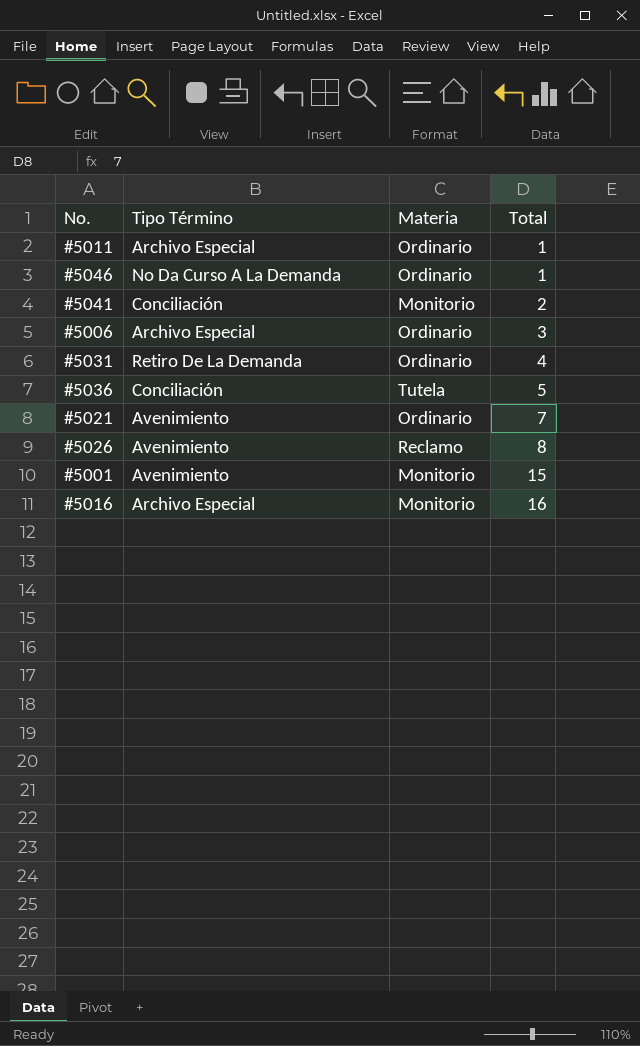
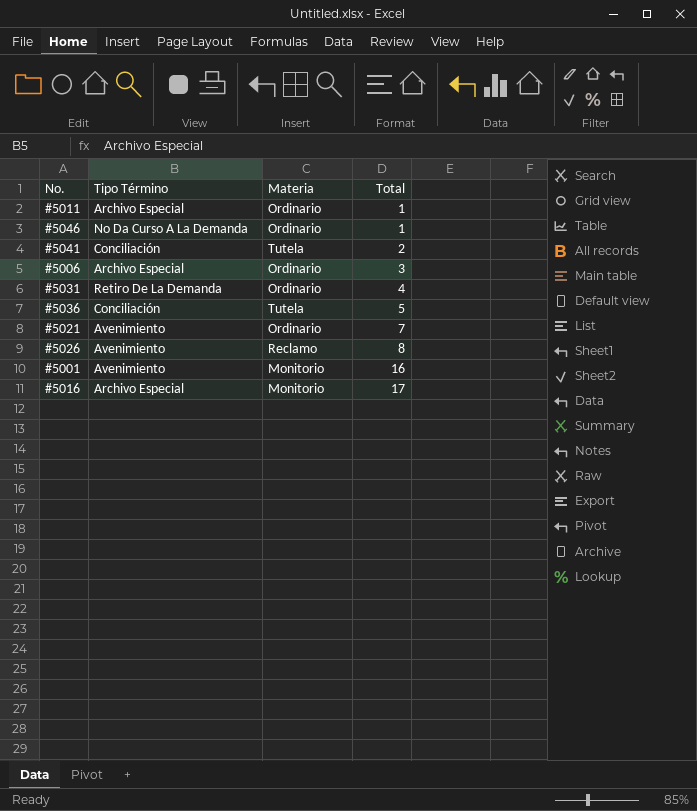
#5041 | Materia: Monitorio -> Tutela
#5001 | Total: 15 -> 16
#5016 | Total: 16 -> 17

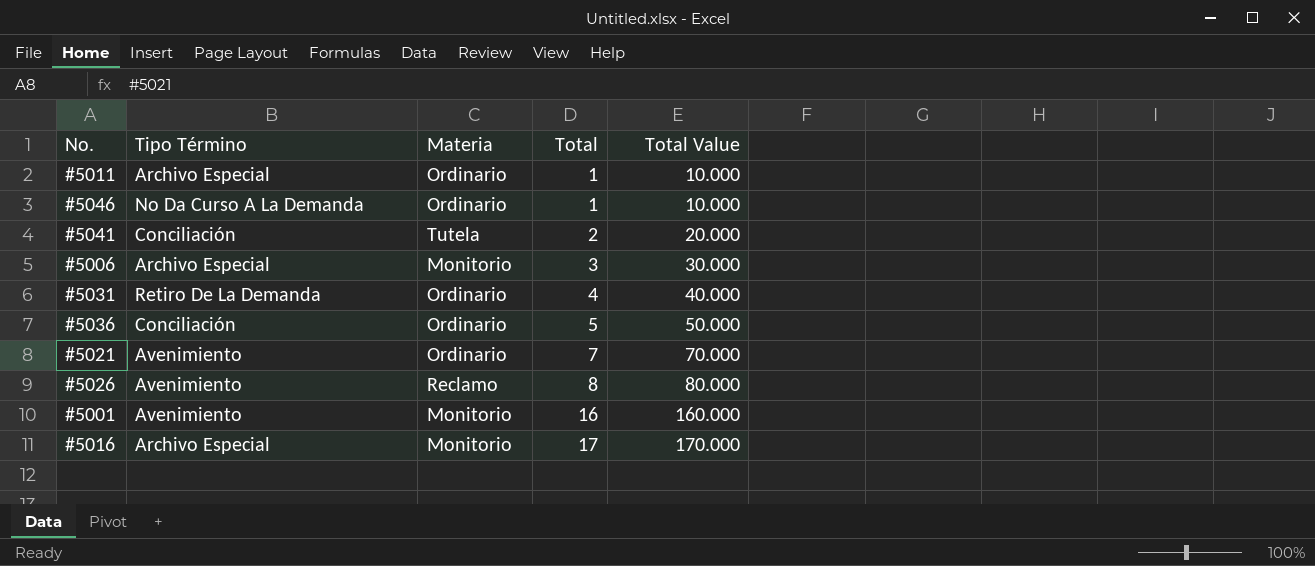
column Total Value | formula: none -> [Total] * 10
#5006 | Materia: Ordinario -> Monitorio
#5036 | Materia: Tutela -> Ordinario

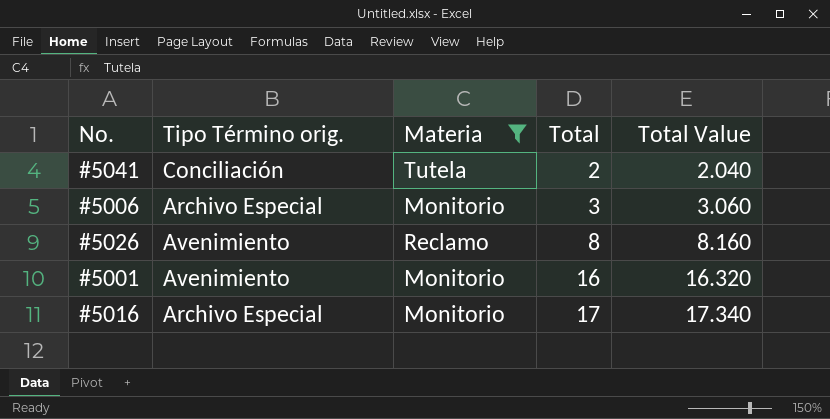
filter: none -> Materia != Ordinario
column name: Tipo Término -> Tipo Término orig.
column Total Value | formula: [Total] * 10 -> [Total] * 1.02

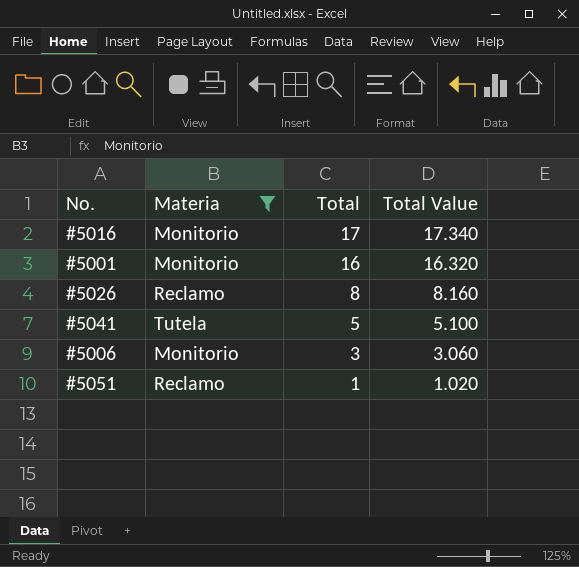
row order: Total ascending -> Total descending
column Tipo Término orig. | position: 2 -> none
#5041 | Total: 2 -> 5
#5041 | Total Value: 2.040 -> 5.100
row #5051: none -> Reclamo | 1 | 1.020

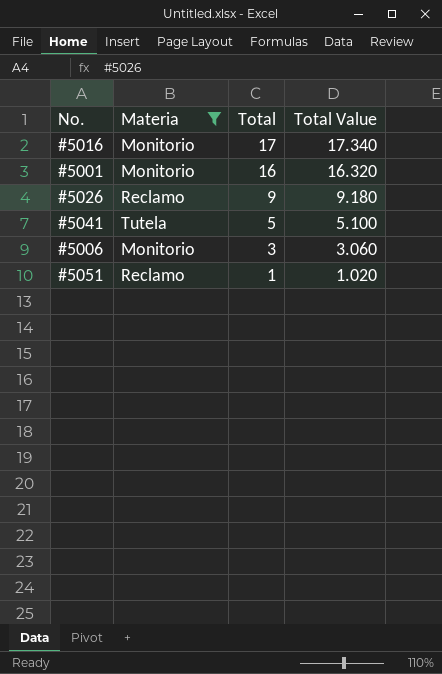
#5026 | Total: 8 -> 9
#5026 | Total Value: 8.160 -> 9.180

